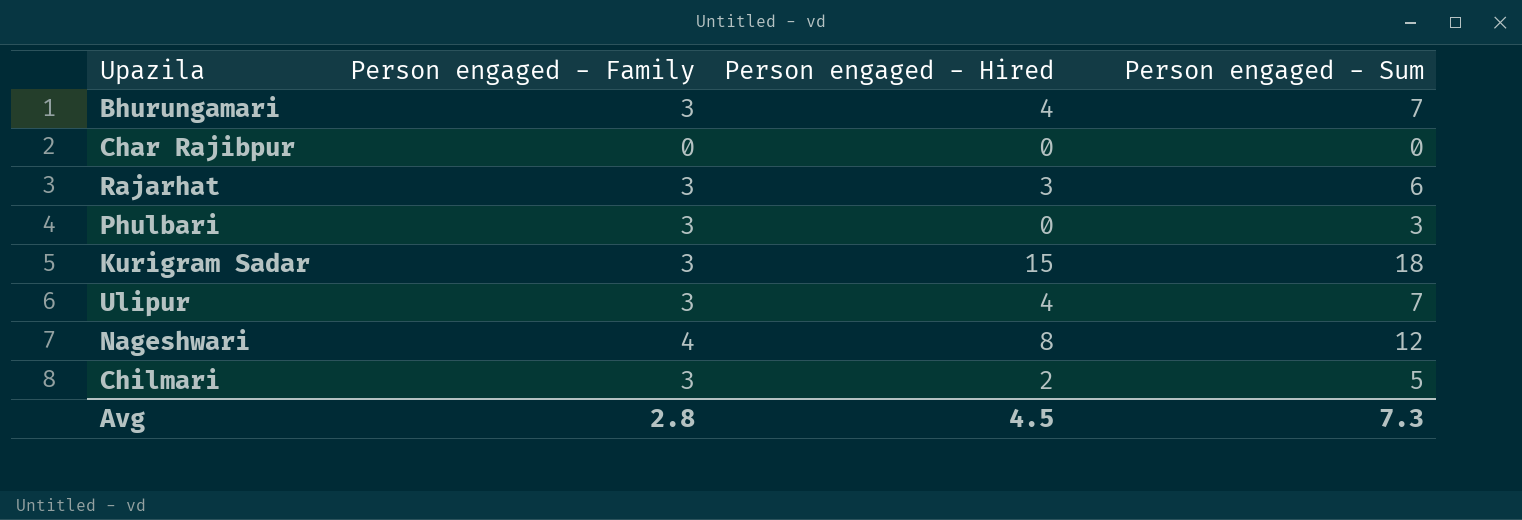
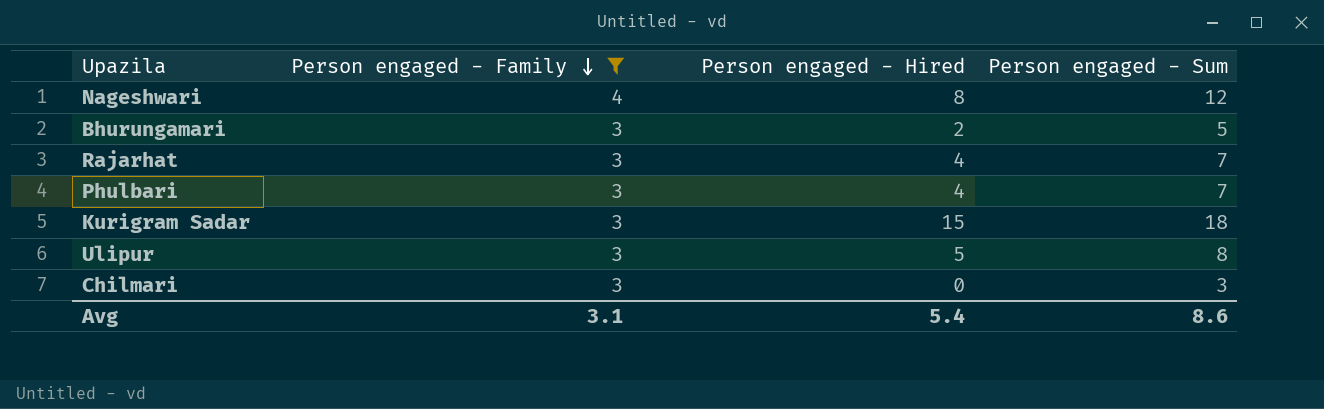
filter: none -> Person engaged - Family != 0
row order: none -> Person engaged - Family descending
Bhurungamari | Person engaged - Hired: 4 -> 2
Bhurungamari | Person engaged - Sum: 7 -> 5
Rajarhat | Person engaged - Hired: 3 -> 4
Rajarhat | Person engaged - Sum: 6 -> 7
Phulbari | Person engaged - Hired: 0 -> 4
Phulbari | Person engaged - Sum: 3 -> 7
Ulipur | Person engaged - Hired: 4 -> 5
Ulipur | Person engaged - Sum: 7 -> 8
Chilmari | Person engaged - Hired: 2 -> 0
Chilmari | Person engaged - Sum: 5 -> 3
Avg | Person engaged - Family: 2.8 -> 3.1
Avg | Person engaged - Hired: 4.5 -> 5.4
Avg | Person engaged - Sum: 7.3 -> 8.6

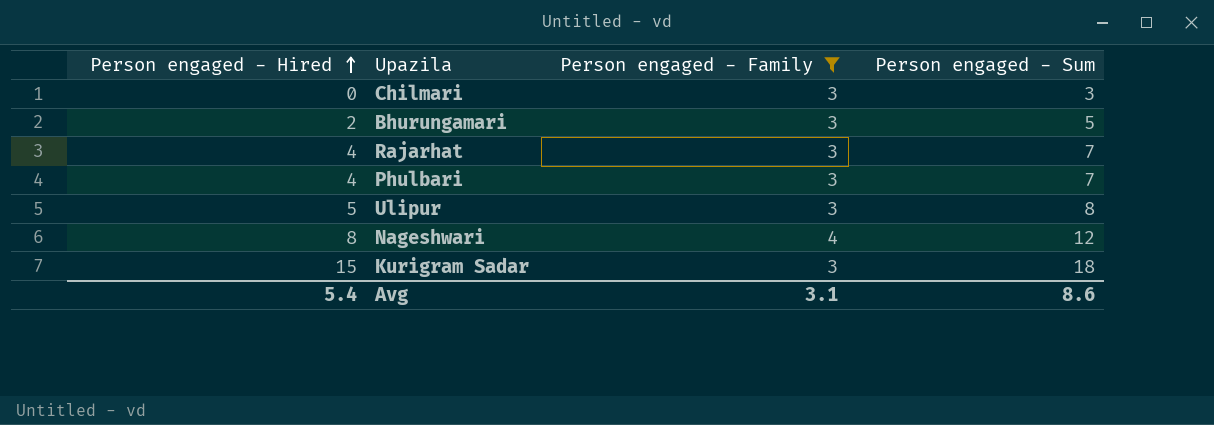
row order: Person engaged - Family descending -> Person engaged - Hired ascending
column Person engaged - Hired | position: 3 -> 1

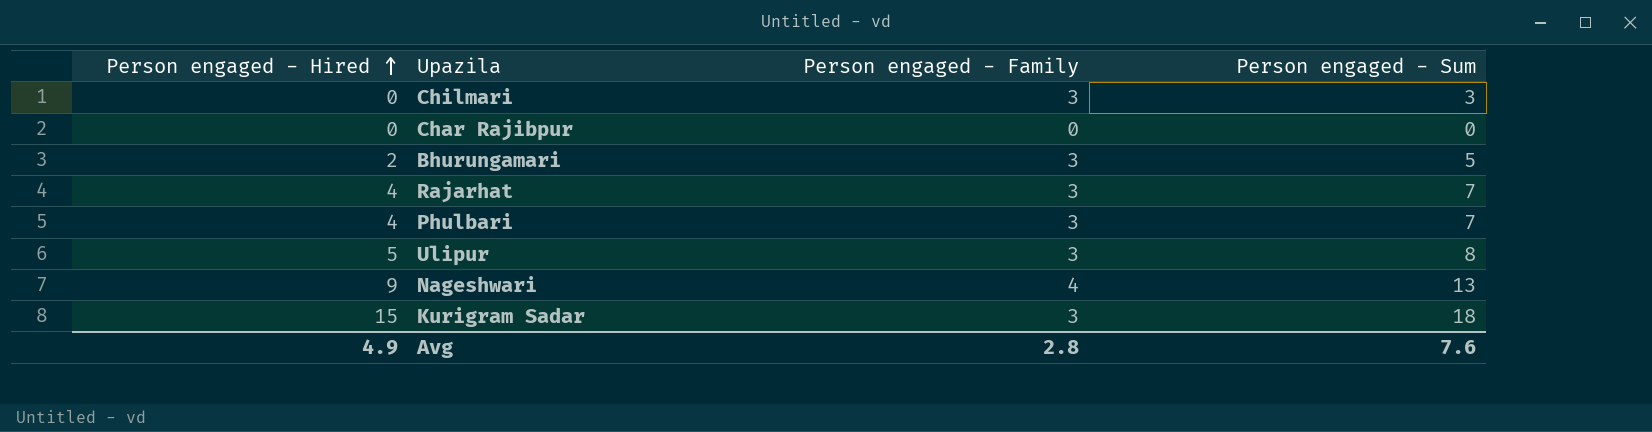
filter: Person engaged - Family != 0 -> none
Nageshwari | Person engaged - Hired: 8 -> 9
Nageshwari | Person engaged - Sum: 12 -> 13
Avg | Person engaged - Hired: 5.4 -> 4.9
Avg | Person engaged - Family: 3.1 -> 2.8
Avg | Person engaged - Sum: 8.6 -> 7.6

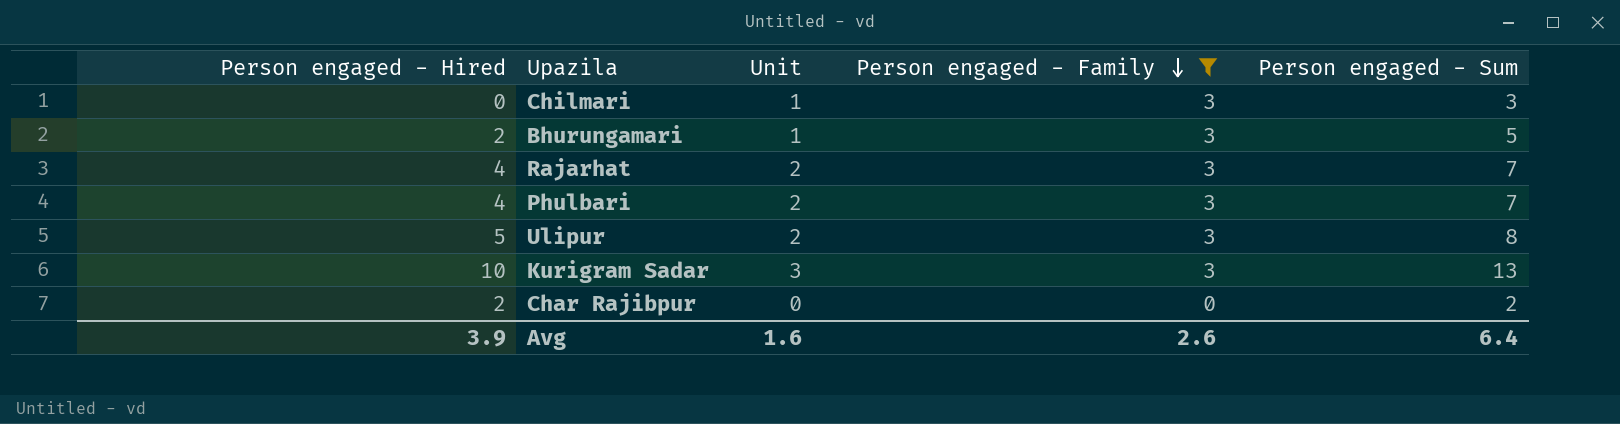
filter: none -> Person engaged - Family != 4
row order: Person engaged - Hired ascending -> Person engaged - Family descending
column Unit | position: none -> 3
Kurigram Sadar | Person engaged - Hired: 15 -> 10
Kurigram Sadar | Person engaged - Sum: 18 -> 13
Char Rajibpur | Person engaged - Hired: 0 -> 2
Char Rajibpur | Person engaged - Sum: 0 -> 2
Avg | Person engaged - Hired: 4.9 -> 3.9
Avg | Person engaged - Family: 2.8 -> 2.6
Avg | Person engaged - Sum: 7.6 -> 6.4

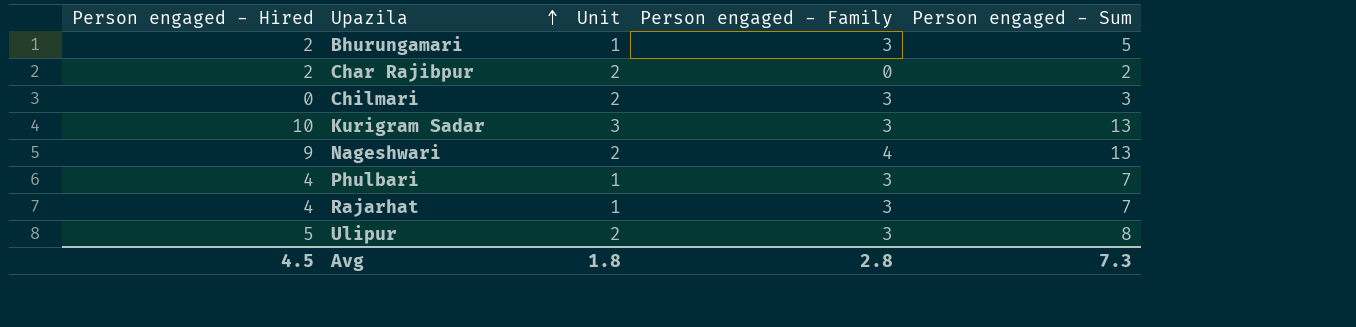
filter: Person engaged - Family != 4 -> none
row order: Person engaged - Family descending -> Upazila ascending
Char Rajibpur | Unit: 0 -> 2
Chilmari | Unit: 1 -> 2
Phulbari | Unit: 2 -> 1
Rajarhat | Unit: 2 -> 1
Avg | Person engaged - Hired: 3.9 -> 4.5
Avg | Unit: 1.6 -> 1.8
Avg | Person engaged - Family: 2.6 -> 2.8
Avg | Person engaged - Sum: 6.4 -> 7.3

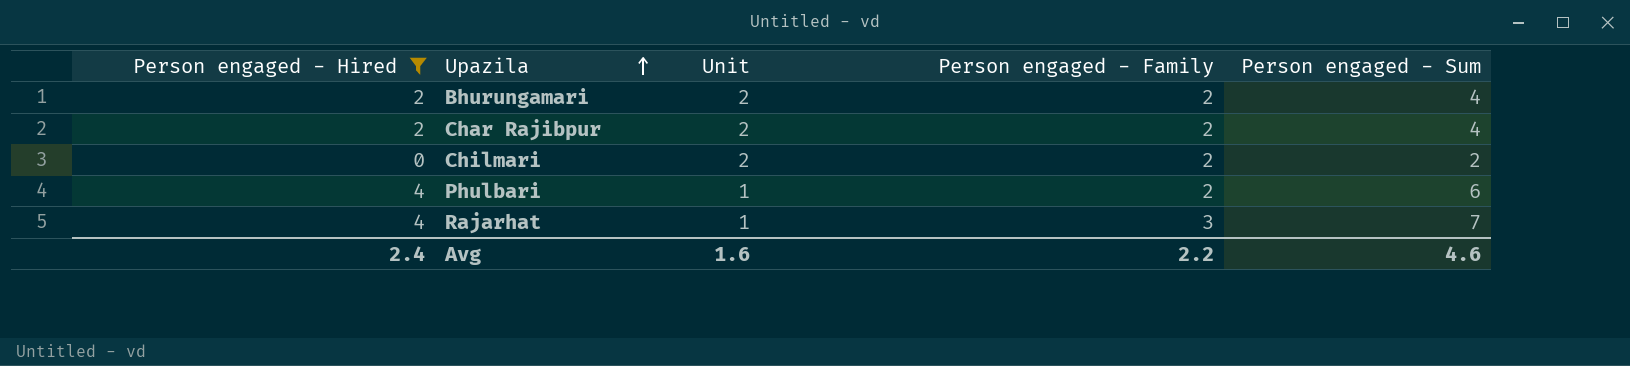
filter: none -> Person engaged - Hired <= 4
Bhurungamari | Unit: 1 -> 2
Bhurungamari | Person engaged - Family: 3 -> 2
Bhurungamari | Person engaged - Sum: 5 -> 4
Char Rajibpur | Person engaged - Family: 0 -> 2
Char Rajibpur | Person engaged - Sum: 2 -> 4
Chilmari | Person engaged - Family: 3 -> 2
Chilmari | Person engaged - Sum: 3 -> 2
Phulbari | Person engaged - Family: 3 -> 2
Phulbari | Person engaged - Sum: 7 -> 6
Avg | Person engaged - Hired: 4.5 -> 2.4
Avg | Unit: 1.8 -> 1.6
Avg | Person engaged - Family: 2.8 -> 2.2
Avg | Person engaged - Sum: 7.3 -> 4.6

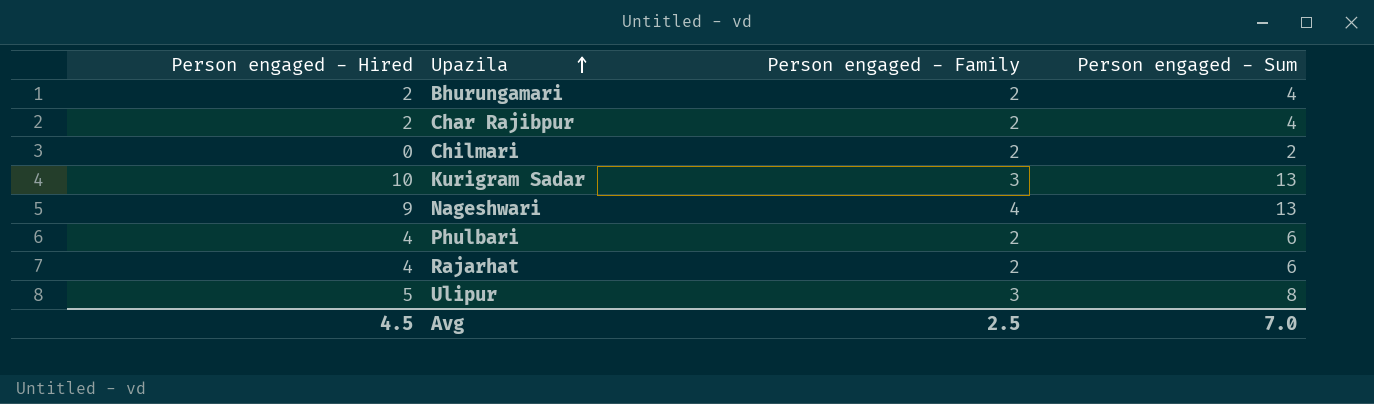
filter: Person engaged - Hired <= 4 -> none
column Unit | position: 3 -> none
Rajarhat | Person engaged - Family: 3 -> 2
Rajarhat | Person engaged - Sum: 7 -> 6
Avg | Person engaged - Hired: 2.4 -> 4.5
Avg | Person engaged - Family: 2.2 -> 2.5
Avg | Person engaged - Sum: 4.6 -> 7.0

